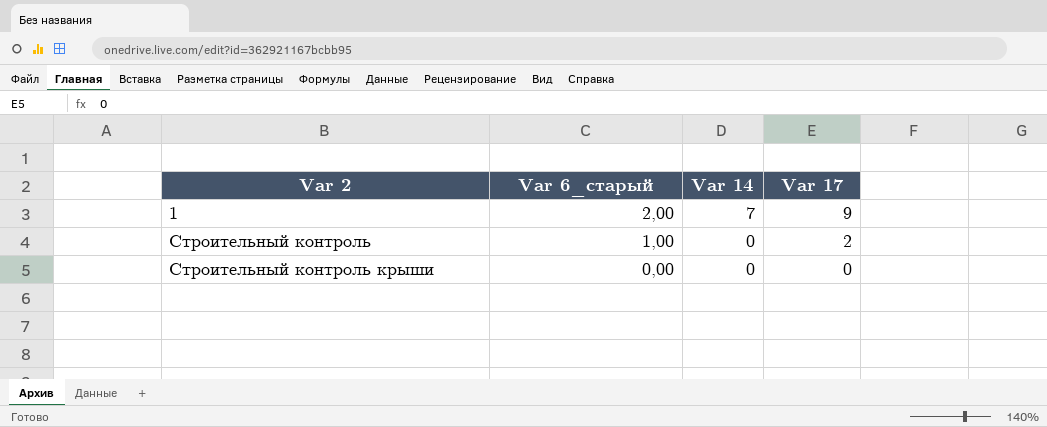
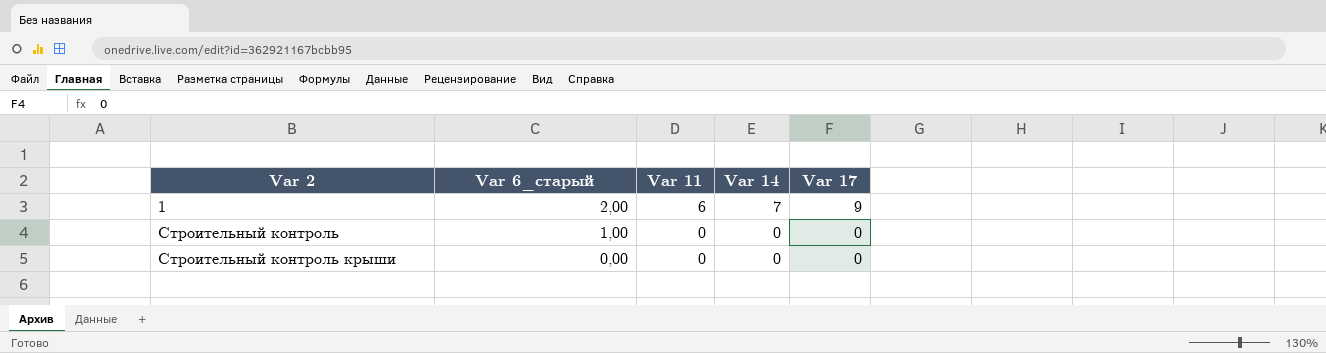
column Var 11 | position: none -> 3
Строительный контроль | Var 17: 2 -> 0

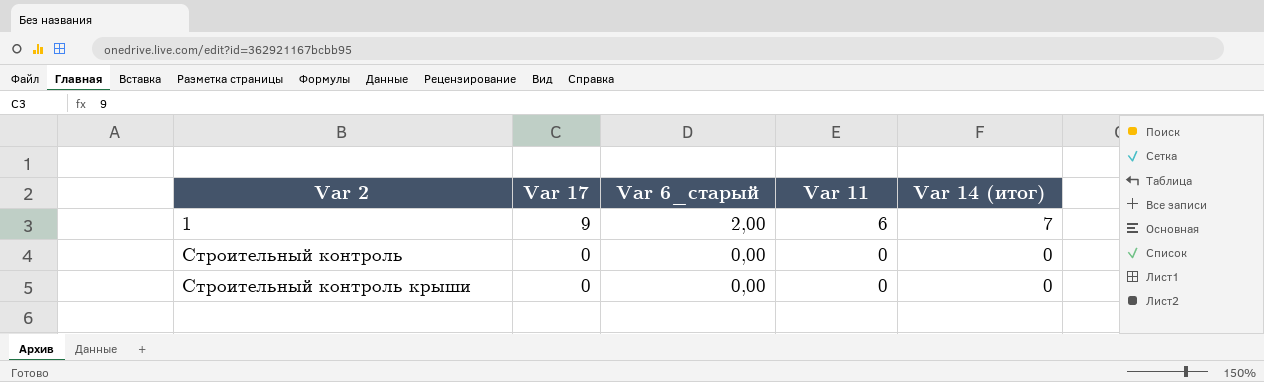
column Var 17 | position: 5 -> 2
column name: Var 14 -> Var 14 (итог)
Строительный контроль | Var 6_старый: 1,00 -> 0,00

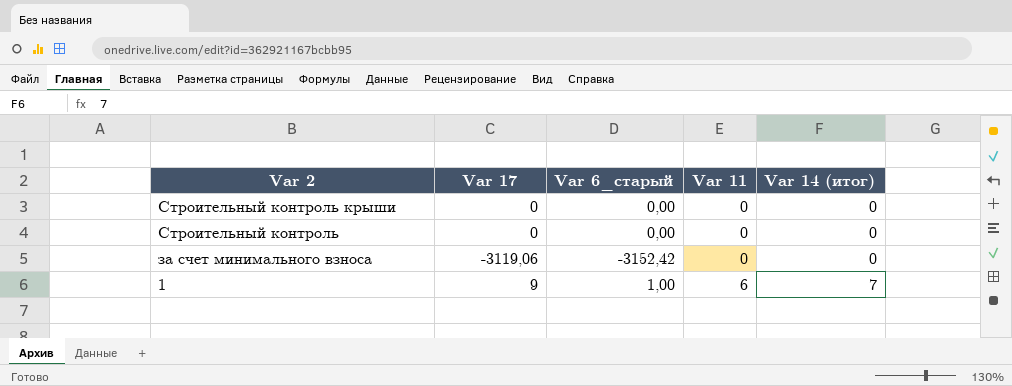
row order: Var 2 ascending -> Var 2 descending
row за счет минимального взноса: none -> -3119,06 | -3152,42 | 0 | 0
1 | Var 6_старый: 2,00 -> 1,00

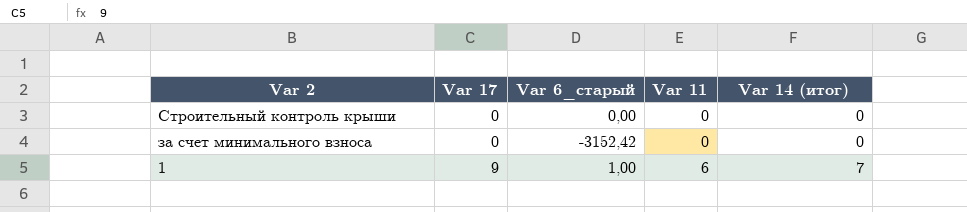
row Строительный контроль: 0 | 0,00 | 0 | 0 -> none
за счет минимального взноса | Var 17: -3119,06 -> 0

